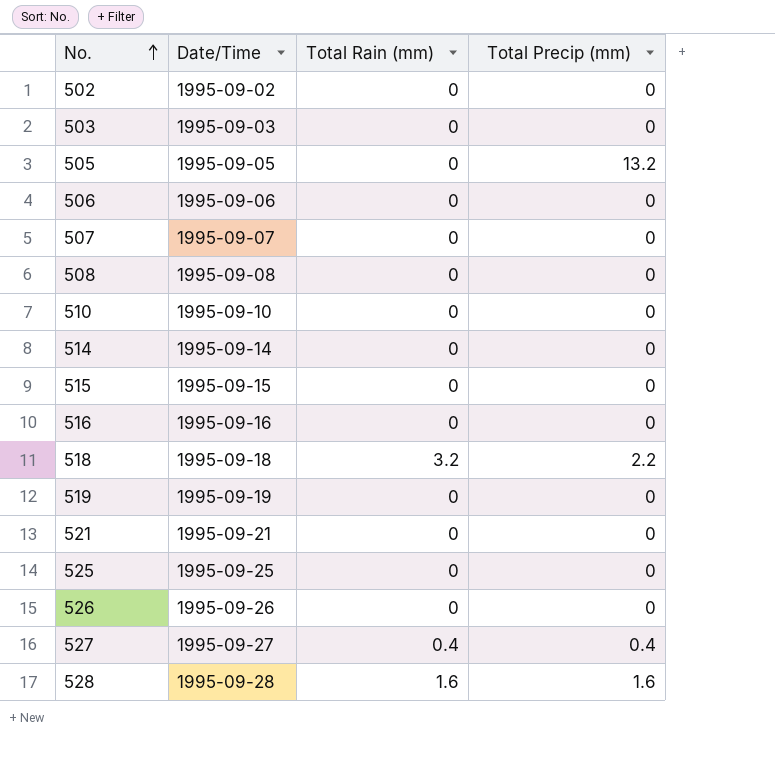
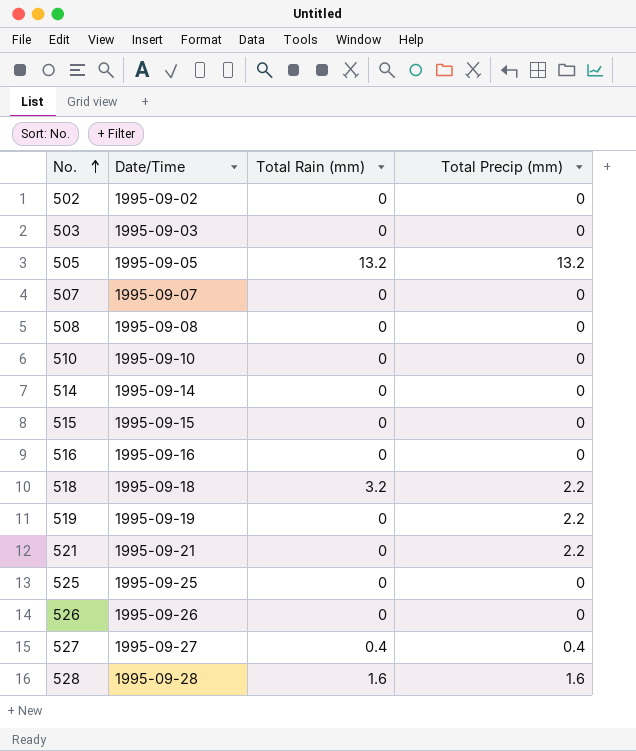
row 506: 1995-09-06 | 0 | 0 -> none
505 | Total Rain (mm): 0 -> 13.2
519 | Total Precip (mm): 0 -> 2.2
521 | Total Precip (mm): 0 -> 2.2

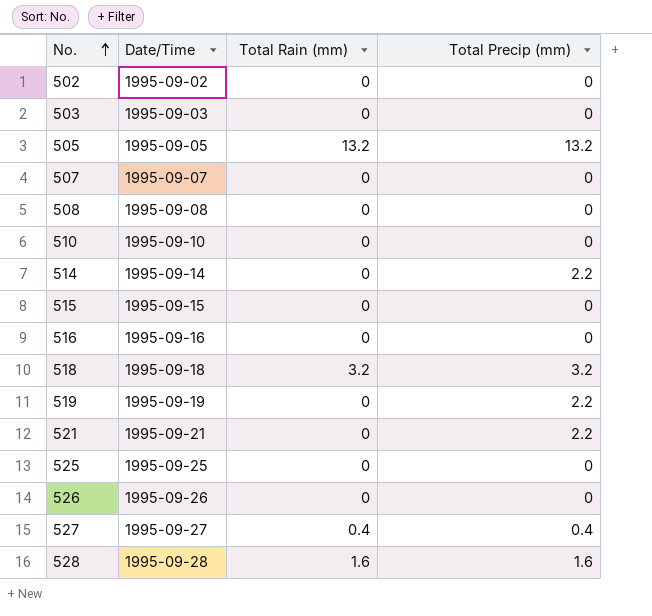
514 | Total Precip (mm): 0 -> 2.2
518 | Total Precip (mm): 2.2 -> 3.2

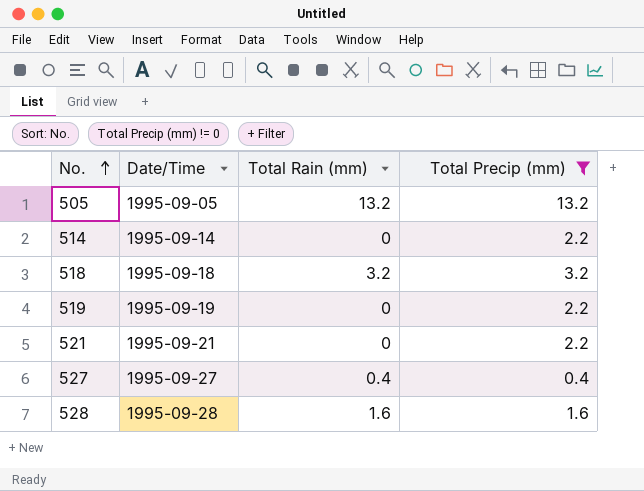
filter: none -> Total Precip (mm) != 0

